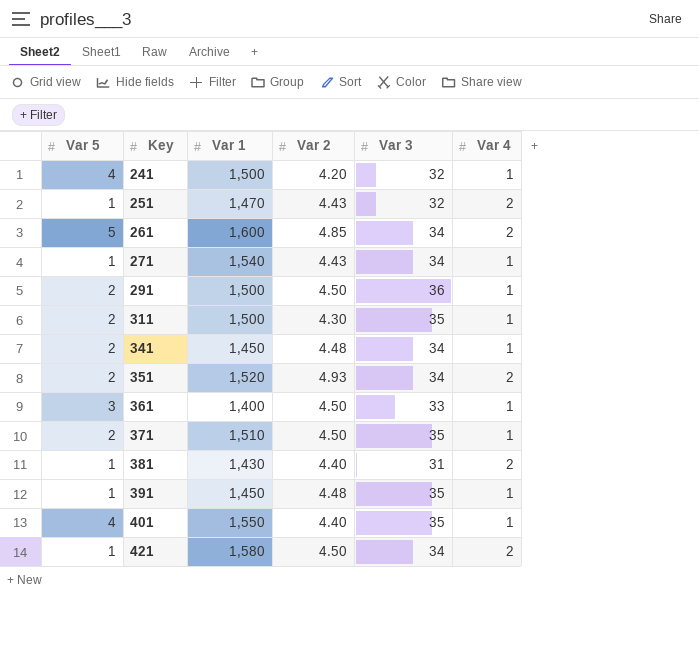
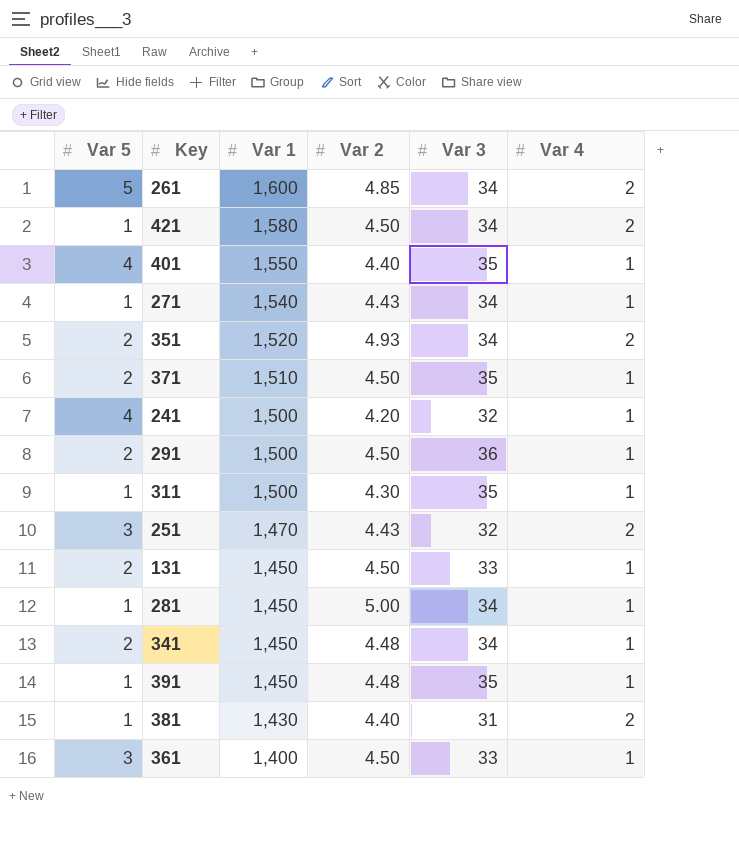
row order: Key ascending -> Var 1 descending
311 | Var 5: 2 -> 1
251 | Var 5: 1 -> 3
row 131: none -> 2 | 1,450 | 4.50 | 33 | 1
row 281: none -> 1 | 1,450 | 5.00 | 34 | 1

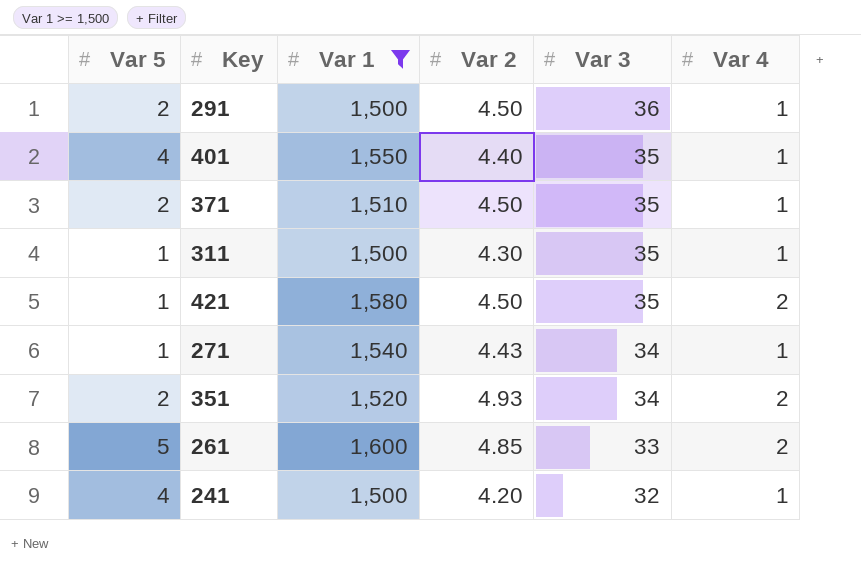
filter: none -> Var 1 >= 1,500
row order: Var 1 descending -> Var 3 descending
421 | Var 3: 34 -> 35
261 | Var 3: 34 -> 33

